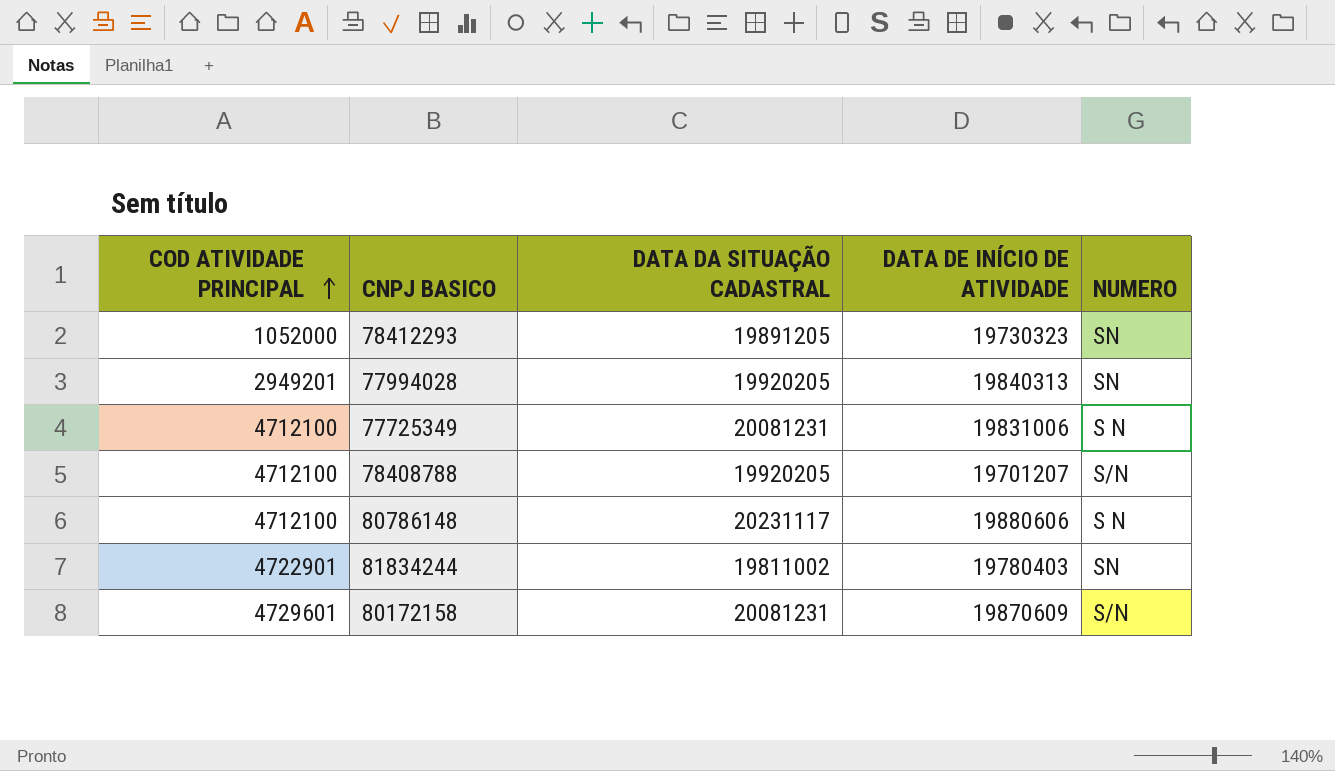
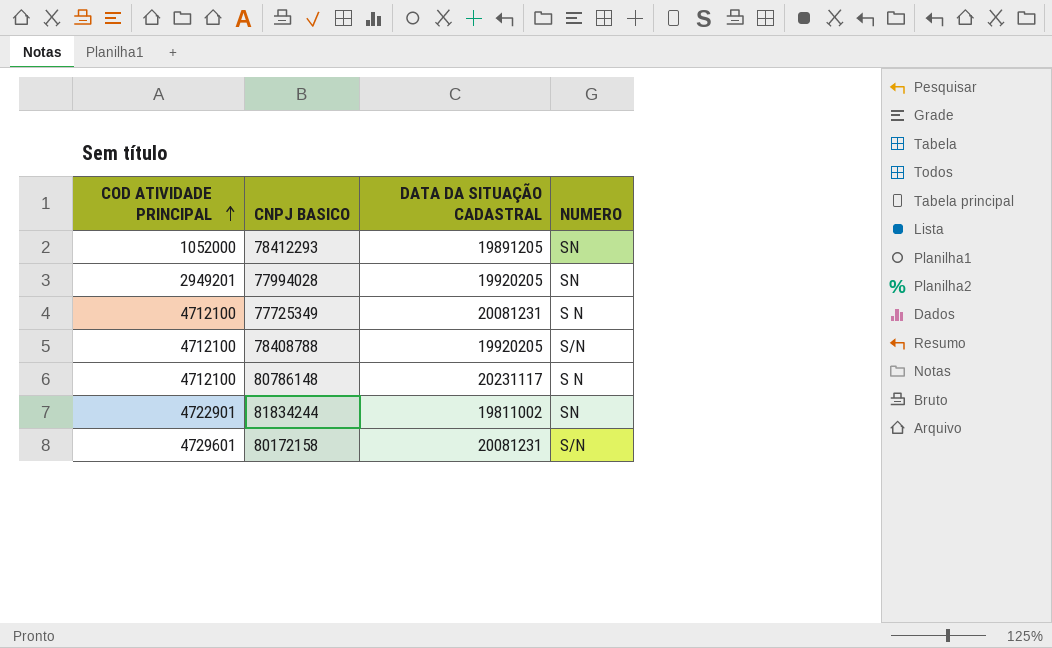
column DATA DE INÍCIO DE ATIVIDADE | position: 4 -> none

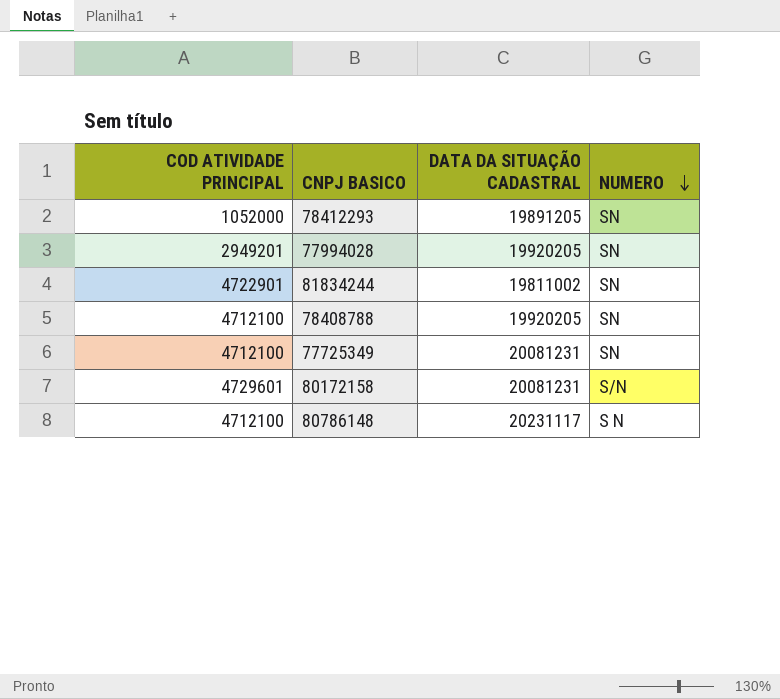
row order: COD ATIVIDADE PRINCIPAL ascending -> NUMERO descending
78408788 | NUMERO: S/N -> SN
77725349 | NUMERO: S N -> SN

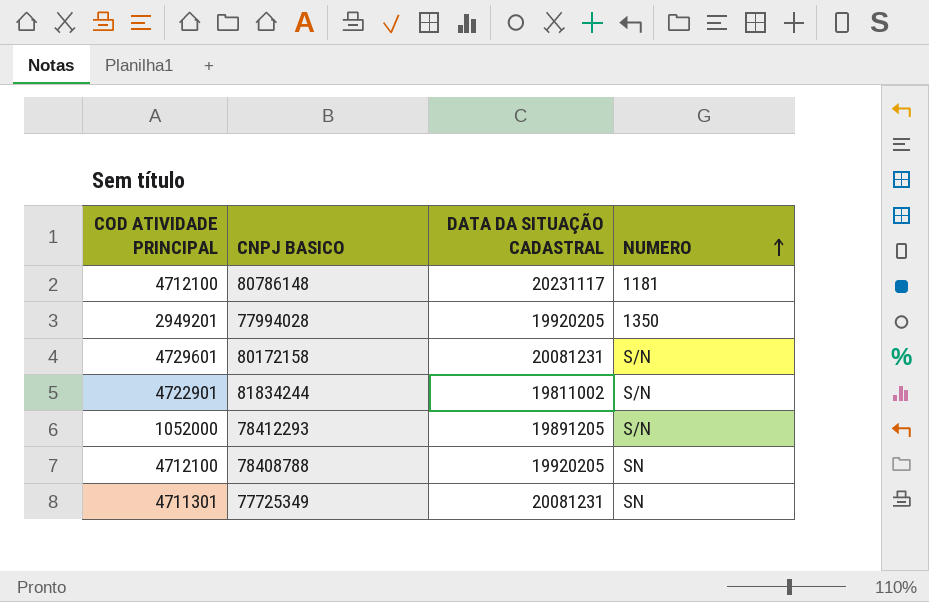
row order: NUMERO descending -> NUMERO ascending
80786148 | NUMERO: S N -> 1181
77994028 | NUMERO: SN -> 1350
81834244 | NUMERO: SN -> S/N
78412293 | NUMERO: SN -> S/N
77725349 | COD ATIVIDADE PRINCIPAL: 4712100 -> 4711301

